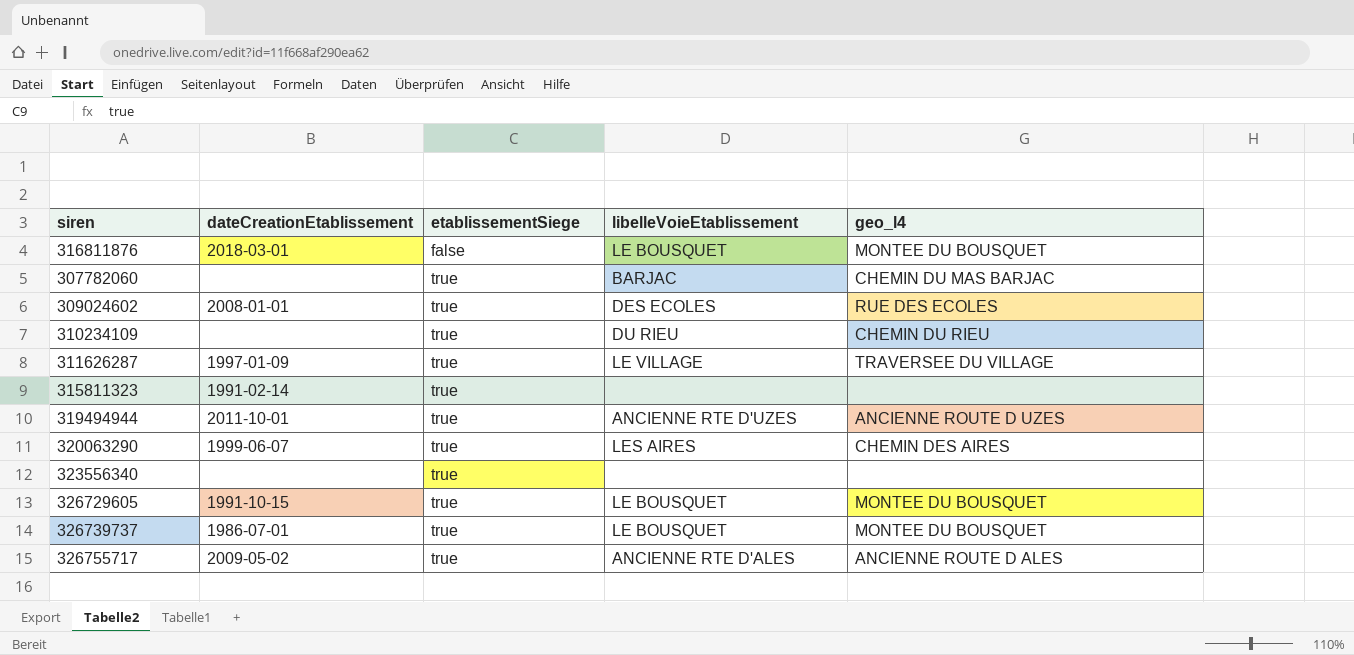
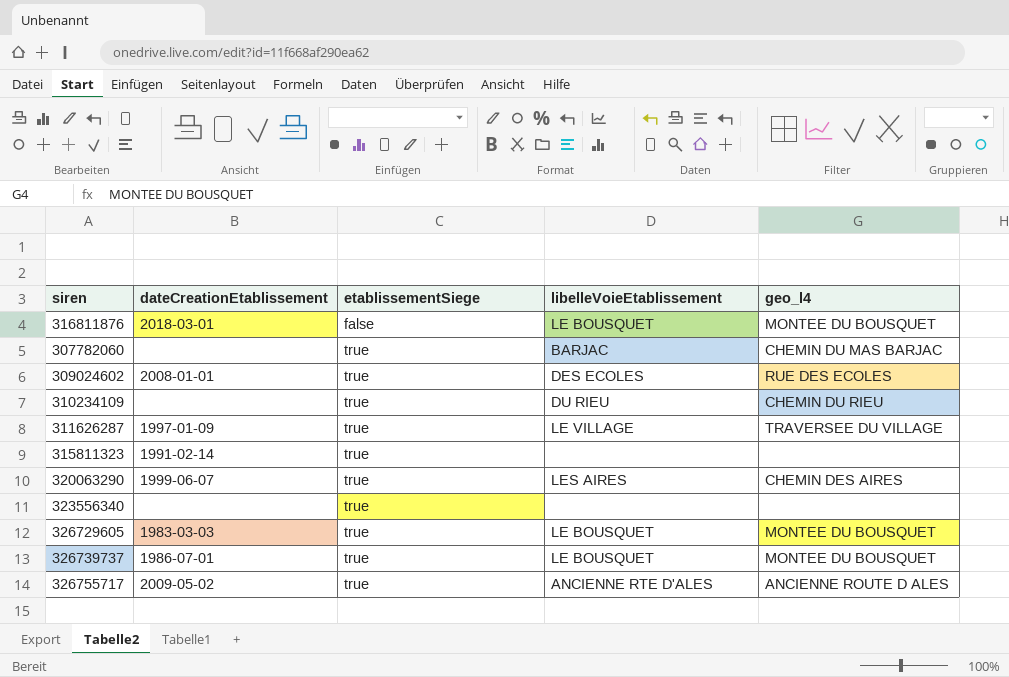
row 319494944: 2011-10-01 | true | ANCIENNE RTE D'UZES | ANCIENNE ROUTE D UZES -> none
326729605 | dateCreationEtablissement: 1991-10-15 -> 1983-03-03

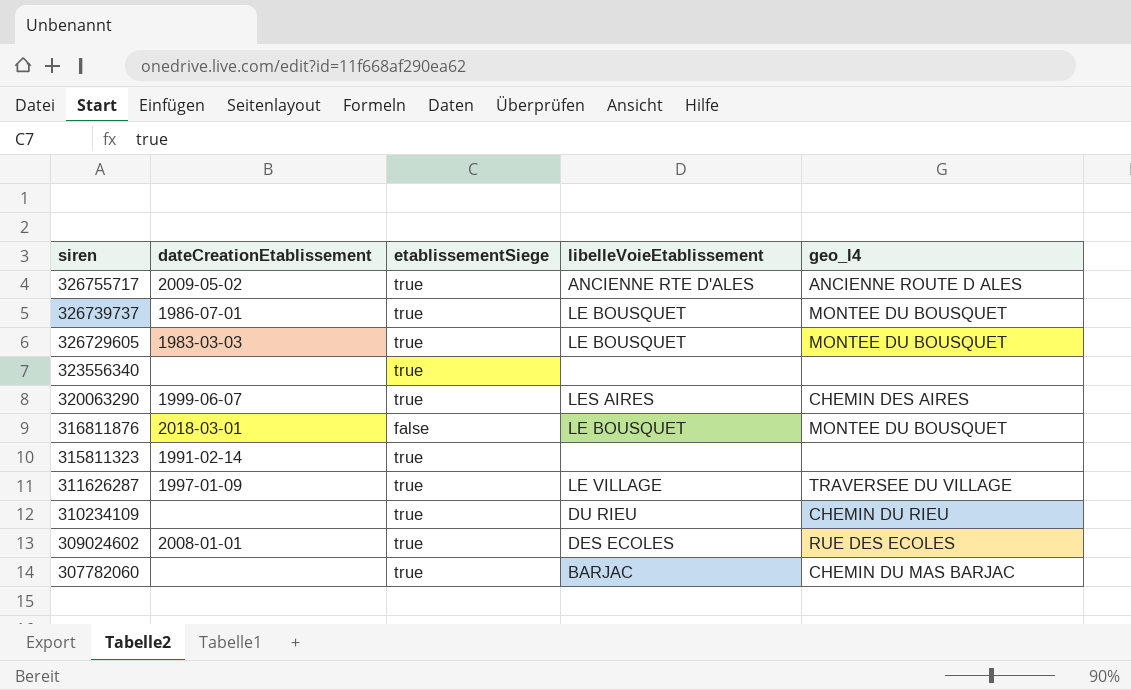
row order: etablissementSiege ascending -> siren descending

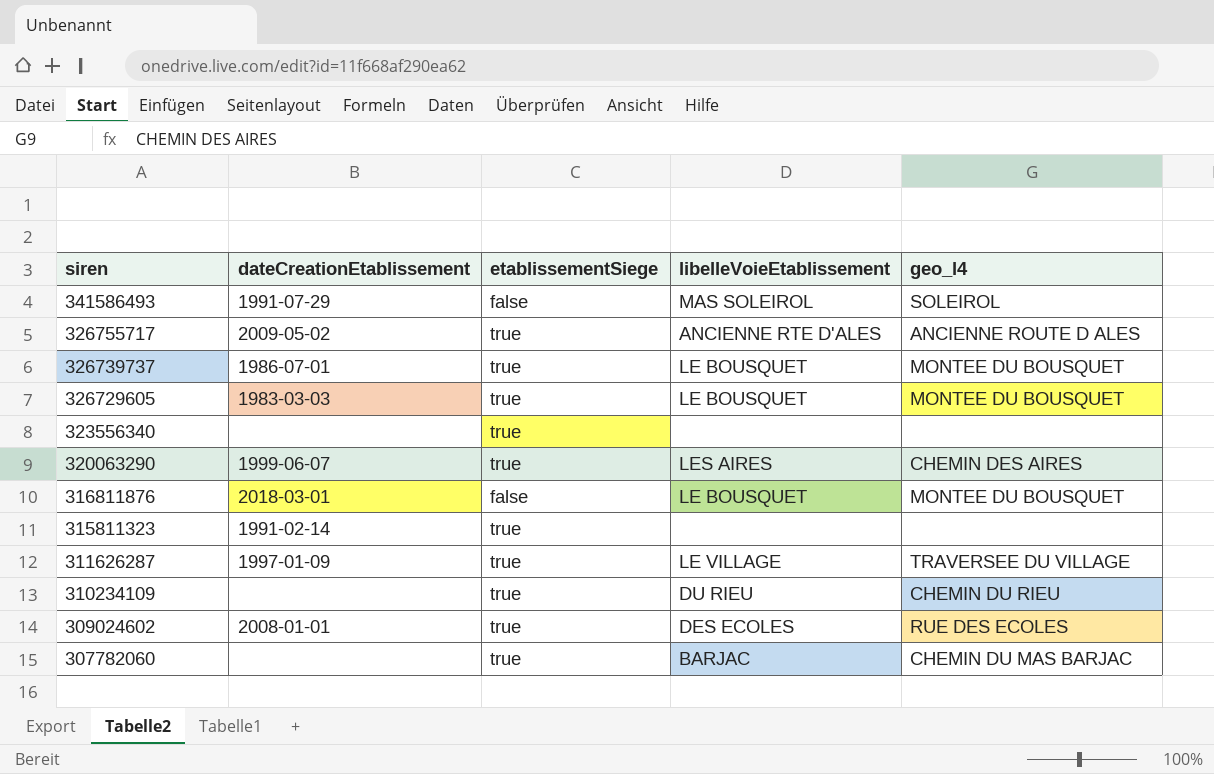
row 341586493: none -> 1991-07-29 | false | MAS SOLEIROL | SOLEIROL

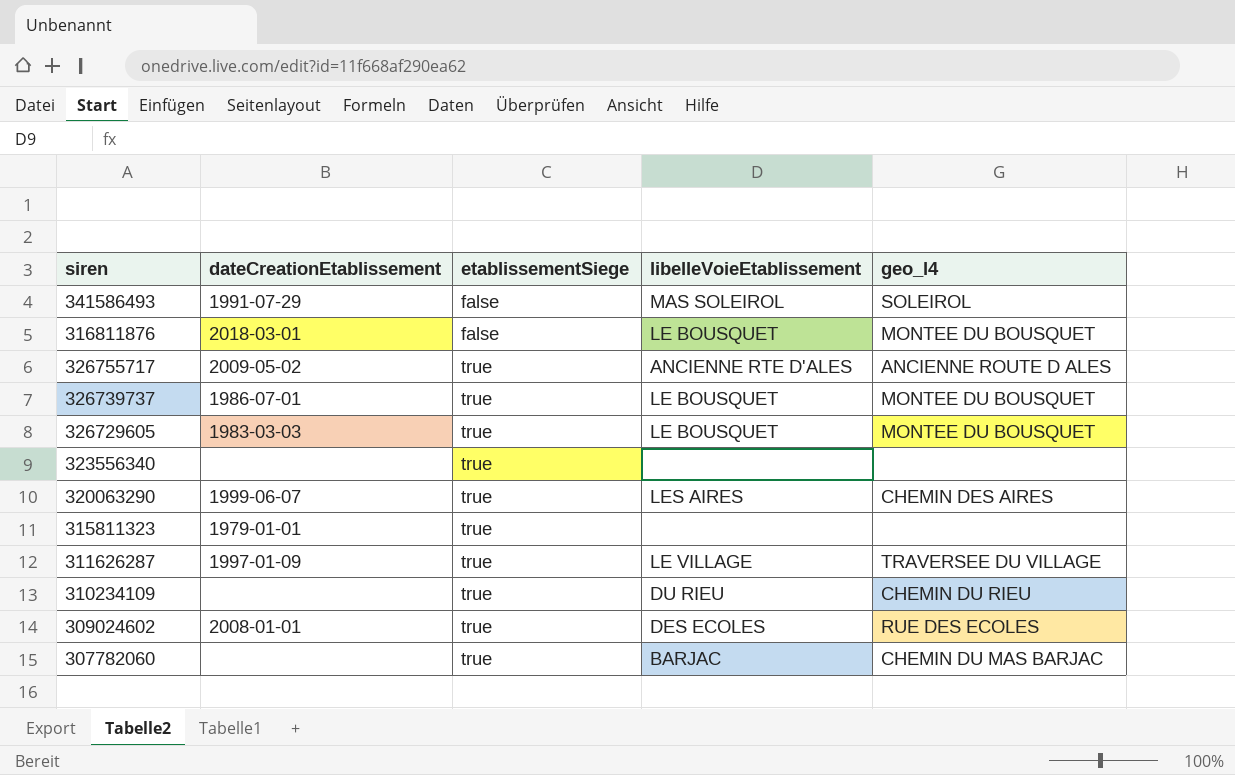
row order: siren descending -> etablissementSiege ascending
315811323 | dateCreationEtablissement: 1991-02-14 -> 1979-01-01

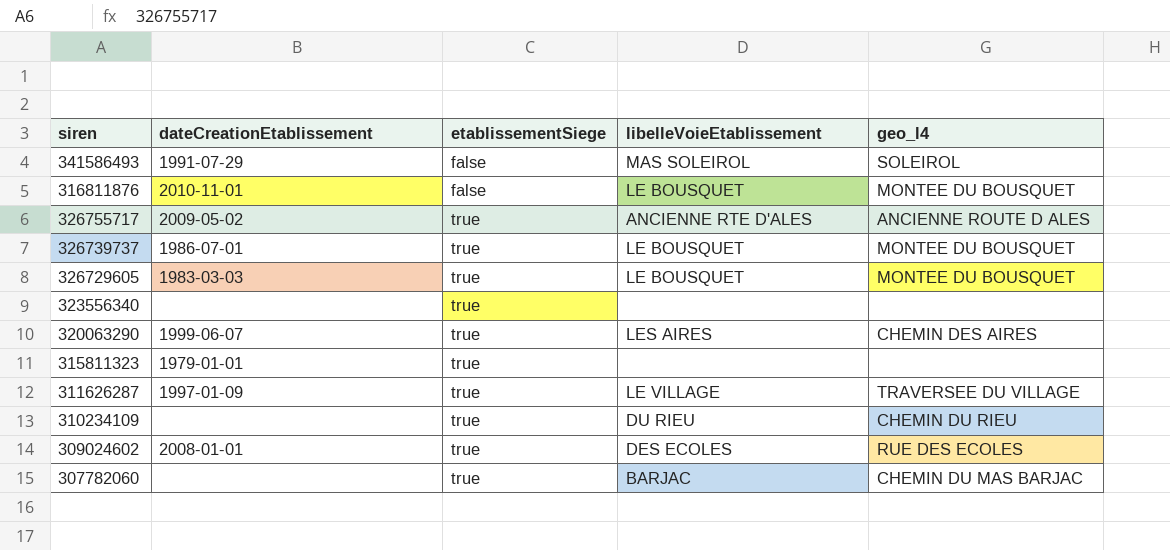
316811876 | dateCreationEtablissement: 2018-03-01 -> 2010-11-01

